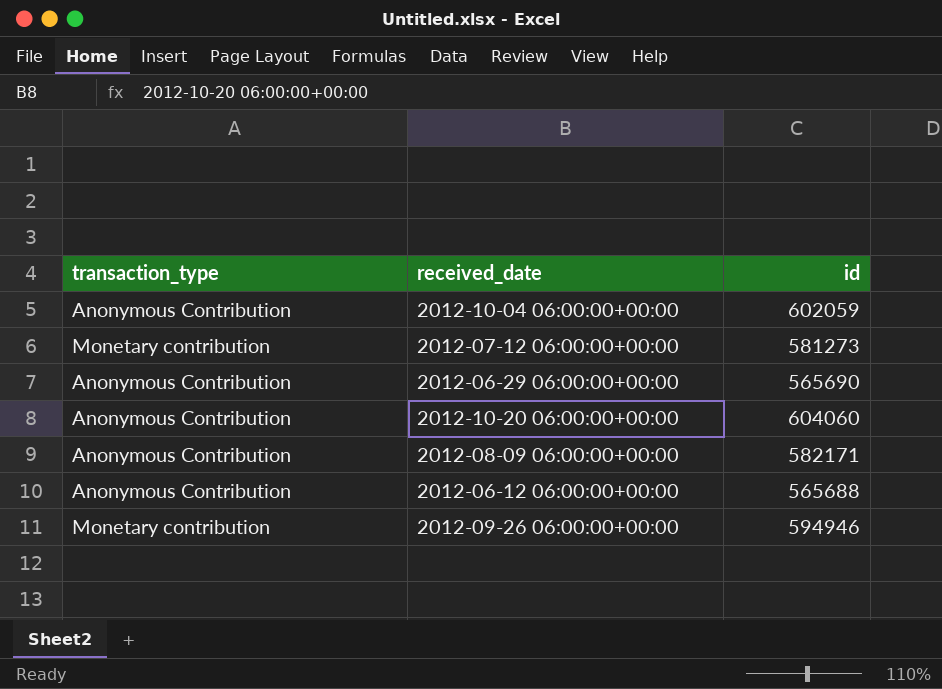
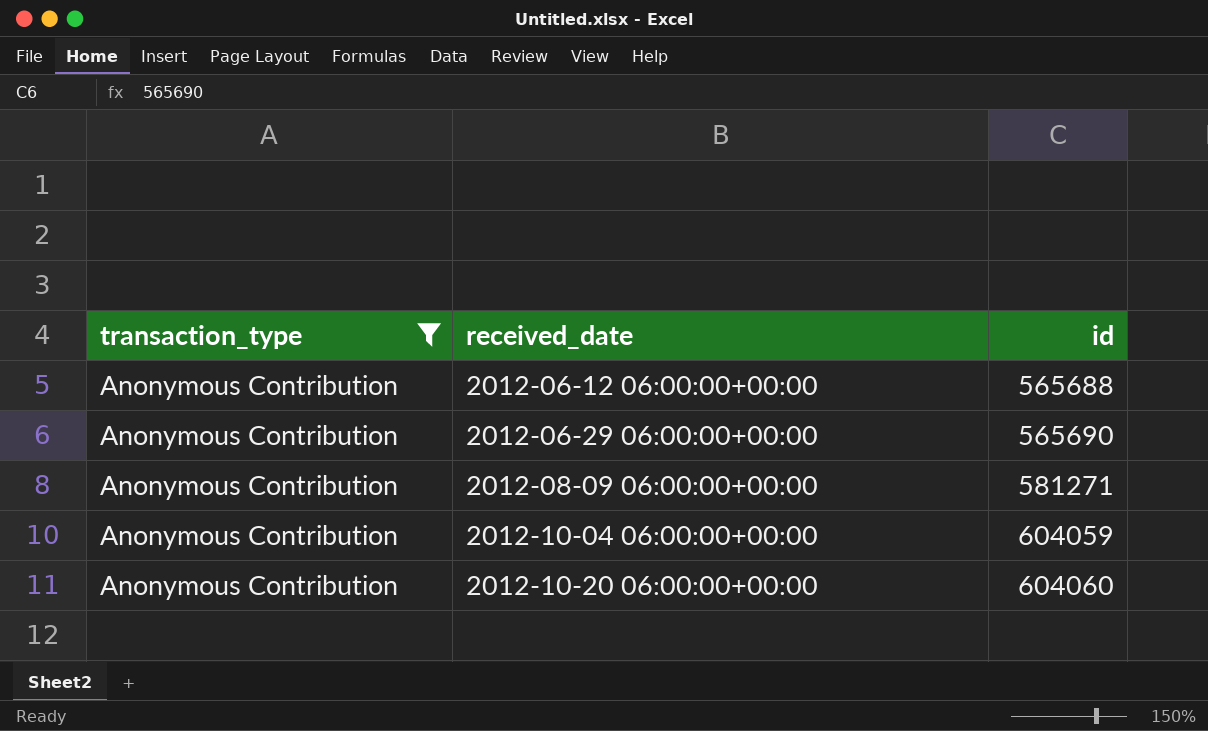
filter: none -> transaction_type = Anonymous Contribution
row order: none -> received_date ascending
2012-08-09 06:00:00+00:00 | id: 582171 -> 581271
2012-10-04 06:00:00+00:00 | id: 602059 -> 604059

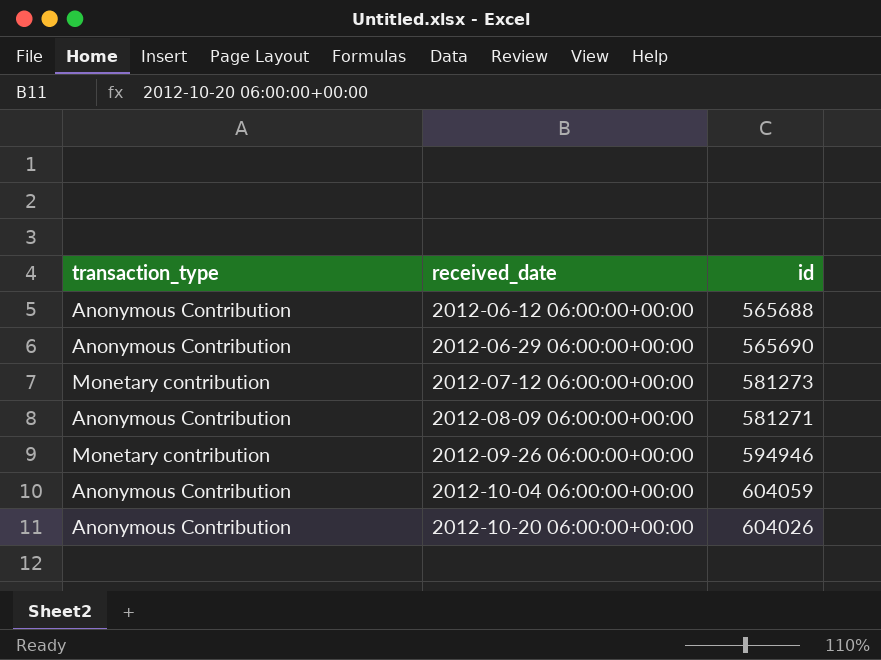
filter: transaction_type = Anonymous Contribution -> none
2012-10-20 06:00:00+00:00 | id: 604060 -> 604026

